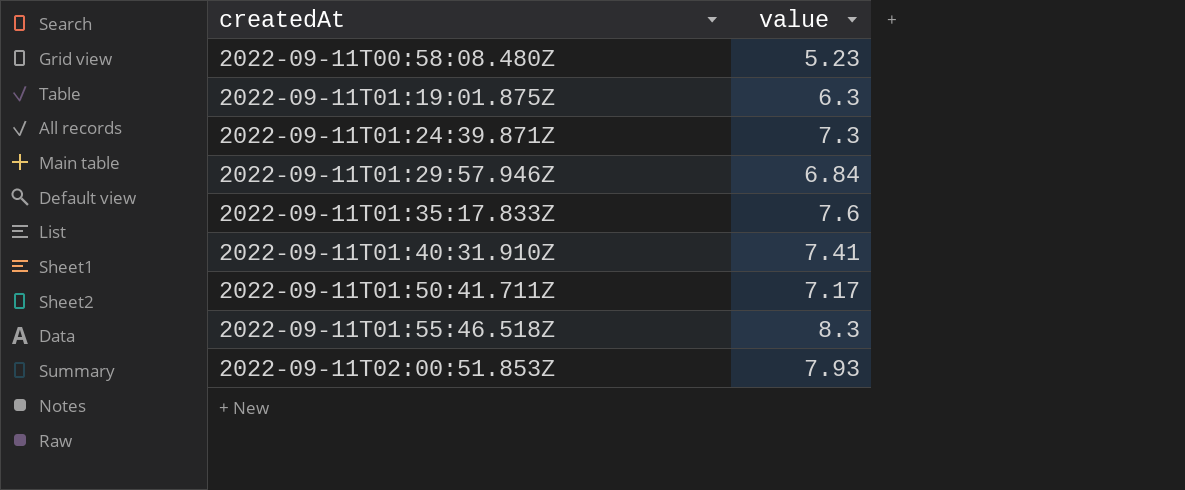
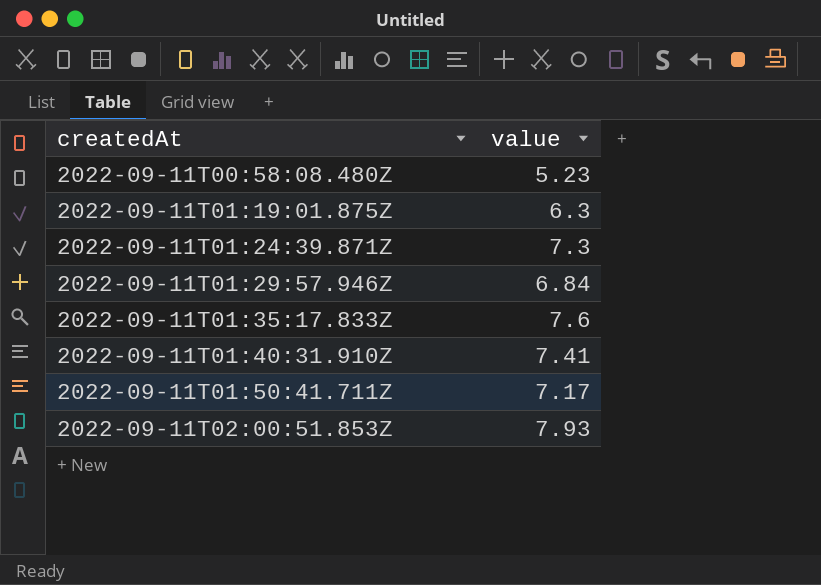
row 2022-09-11T01:55:46.518Z: 8.3 -> none

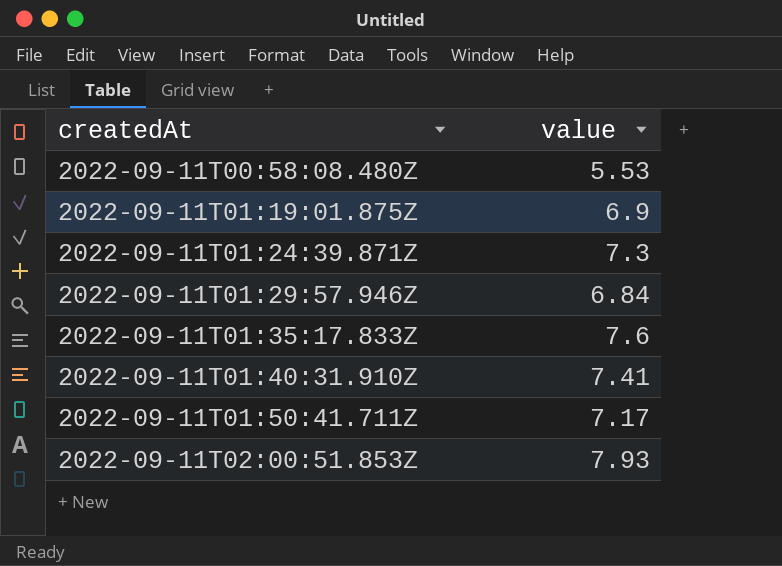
2022-09-11T00:58:08.480Z | value: 5.23 -> 5.53
2022-09-11T01:19:01.875Z | value: 6.3 -> 6.9

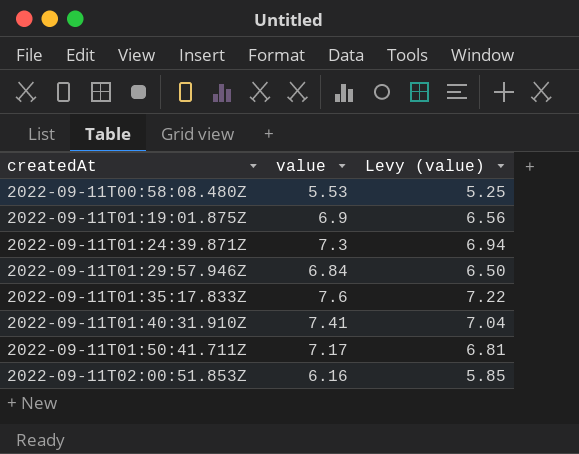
column Levy (value) | formula: none -> [value] * 0.95
2022-09-11T02:00:51.853Z | value: 7.93 -> 6.16

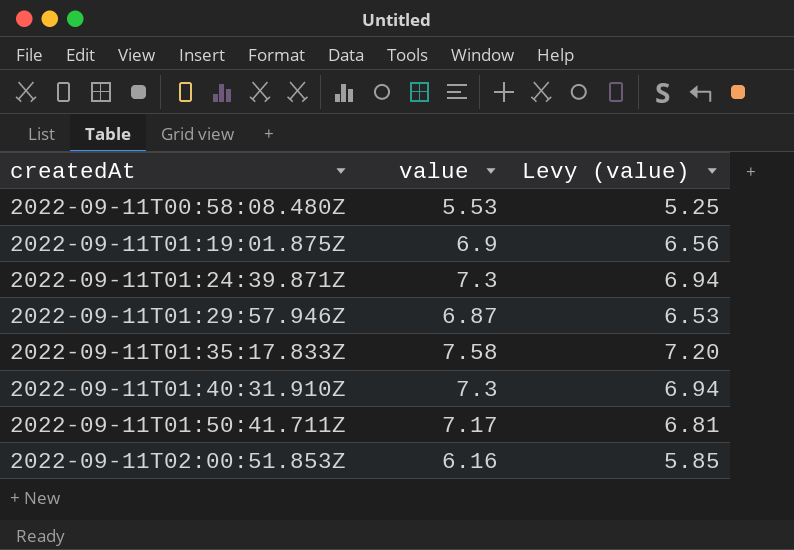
2022-09-11T01:29:57.946Z | value: 6.84 -> 6.87
2022-09-11T01:29:57.946Z | Levy (value): 6.50 -> 6.53
2022-09-11T01:35:17.833Z | value: 7.6 -> 7.58
2022-09-11T01:35:17.833Z | Levy (value): 7.22 -> 7.20
2022-09-11T01:40:31.910Z | value: 7.41 -> 7.3
2022-09-11T01:40:31.910Z | Levy (value): 7.04 -> 6.94

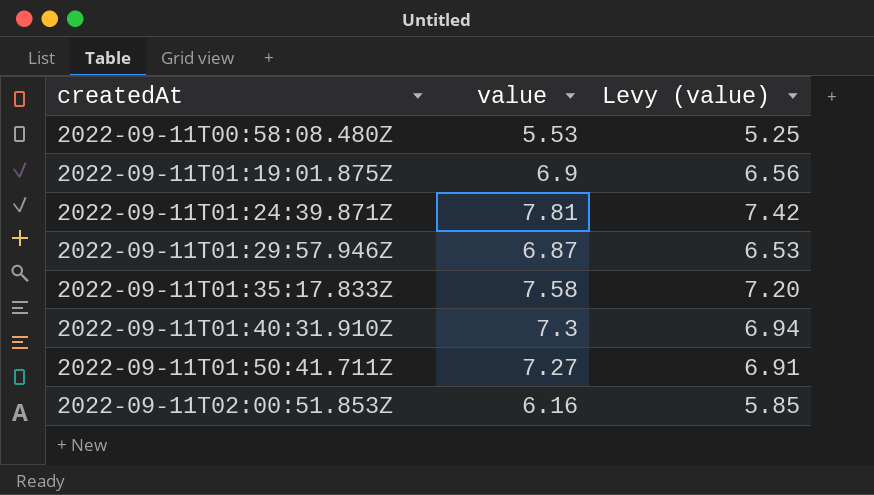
2022-09-11T01:24:39.871Z | value: 7.3 -> 7.81
2022-09-11T01:24:39.871Z | Levy (value): 6.94 -> 7.42
2022-09-11T01:50:41.711Z | value: 7.17 -> 7.27
2022-09-11T01:50:41.711Z | Levy (value): 6.81 -> 6.91

